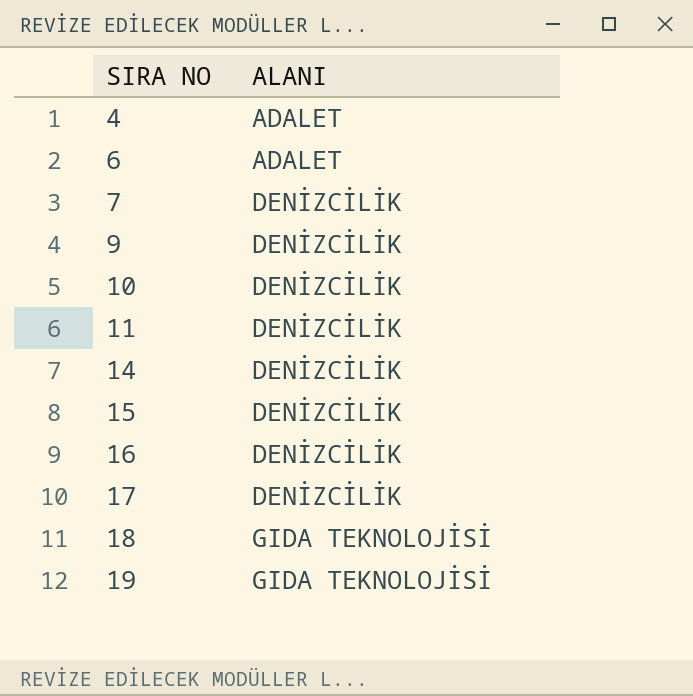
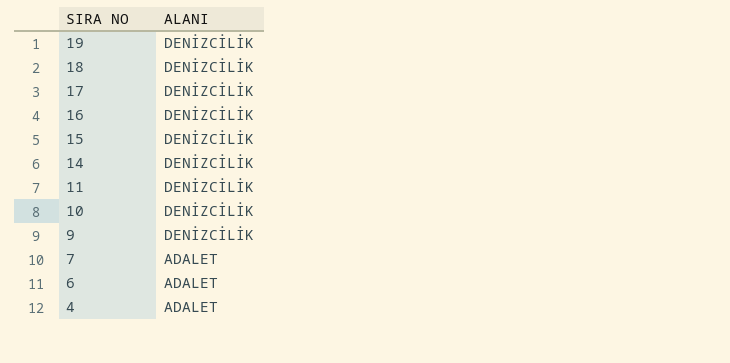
row order: SIRA NO ascending -> SIRA NO descending
19 | ALANI: GIDA TEKNOLOJİSİ -> DENİZCİLİK
18 | ALANI: GIDA TEKNOLOJİSİ -> DENİZCİLİK
7 | ALANI: DENİZCİLİK -> ADALET

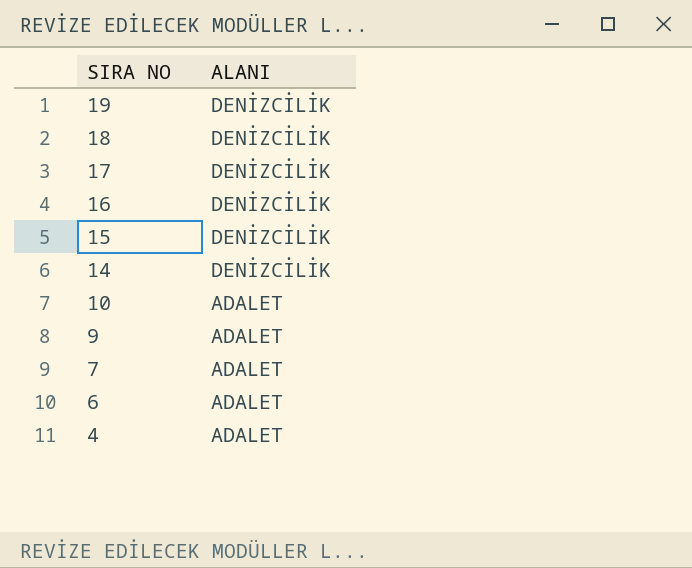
row 11: DENİZCİLİK -> none
10 | ALANI: DENİZCİLİK -> ADALET
9 | ALANI: DENİZCİLİK -> ADALET

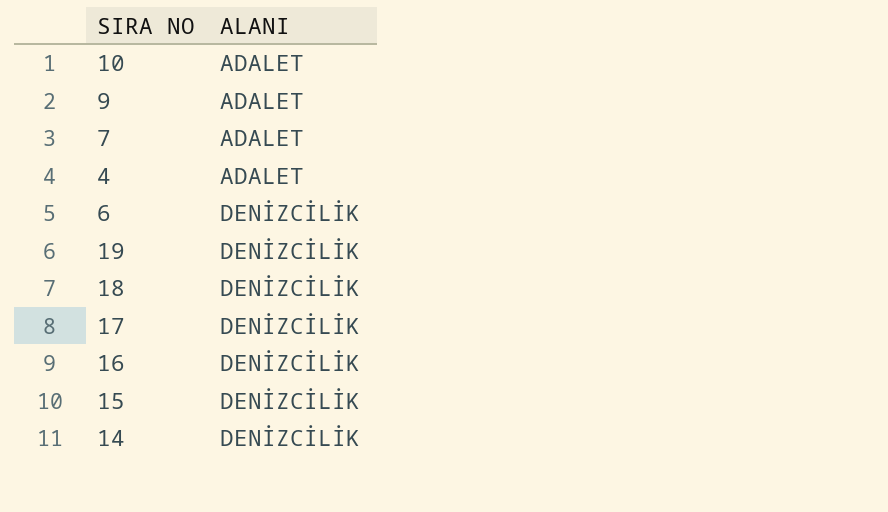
row order: SIRA NO descending -> ALANI ascending
6 | ALANI: ADALET -> DENİZCİLİK

